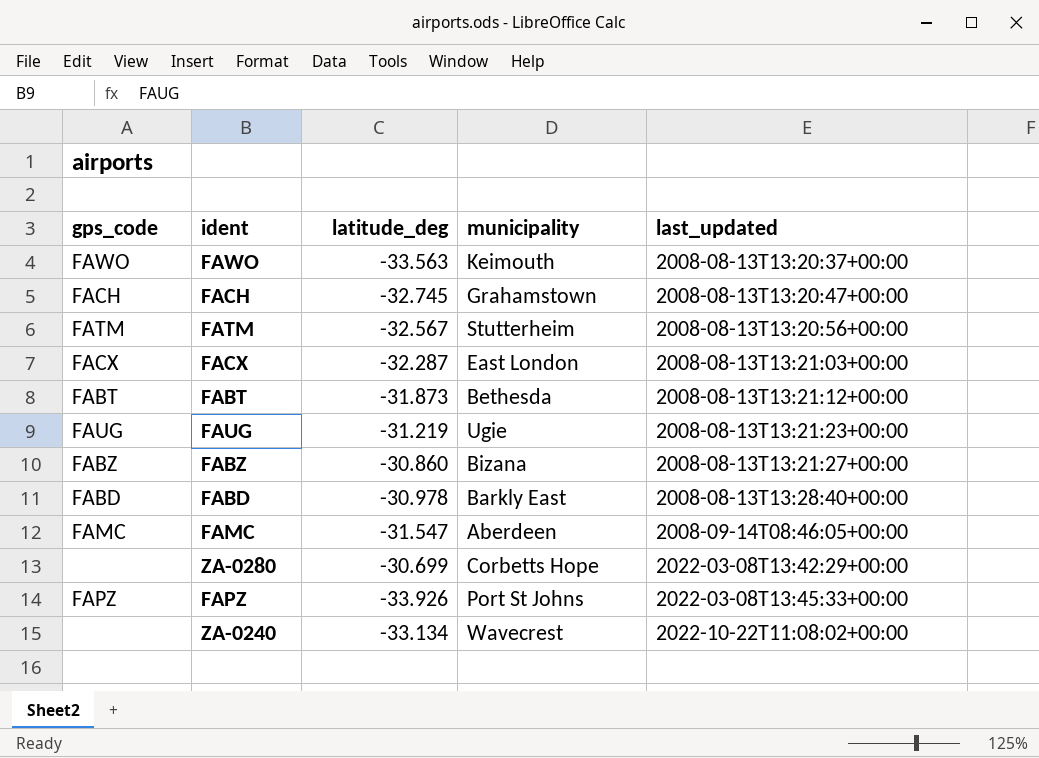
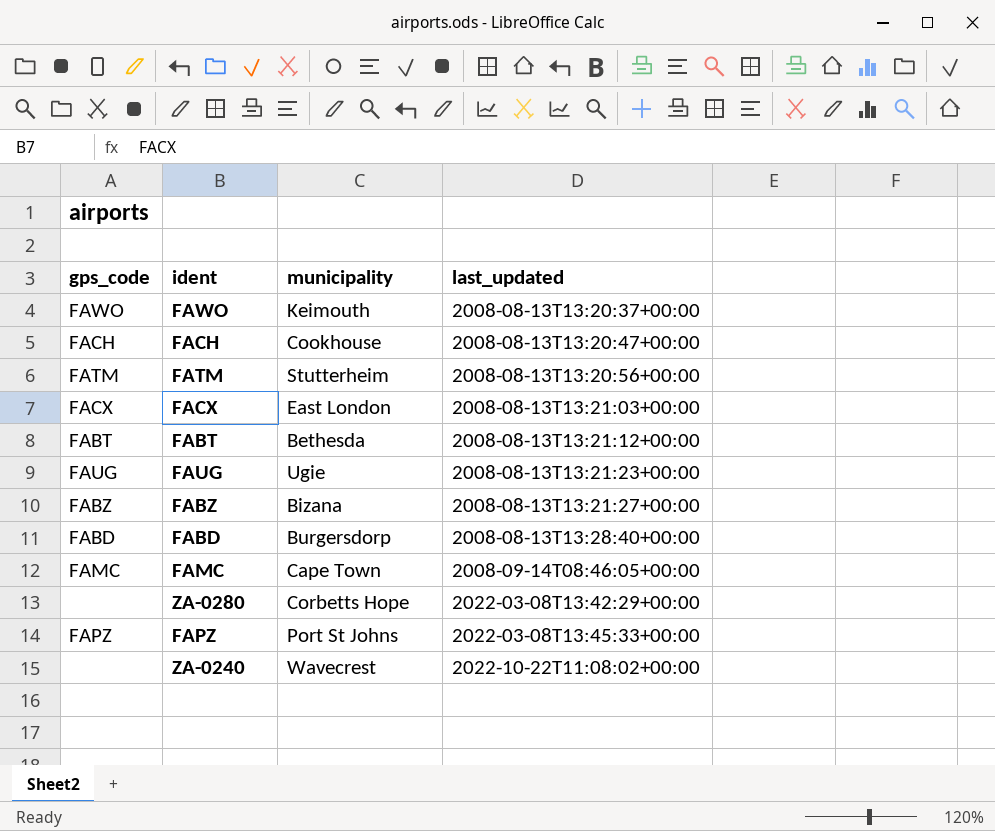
column latitude_deg | position: 3 -> none
FACH | municipality: Grahamstown -> Cookhouse
FABD | municipality: Barkly East -> Burgersdorp
FAMC | municipality: Aberdeen -> Cape Town

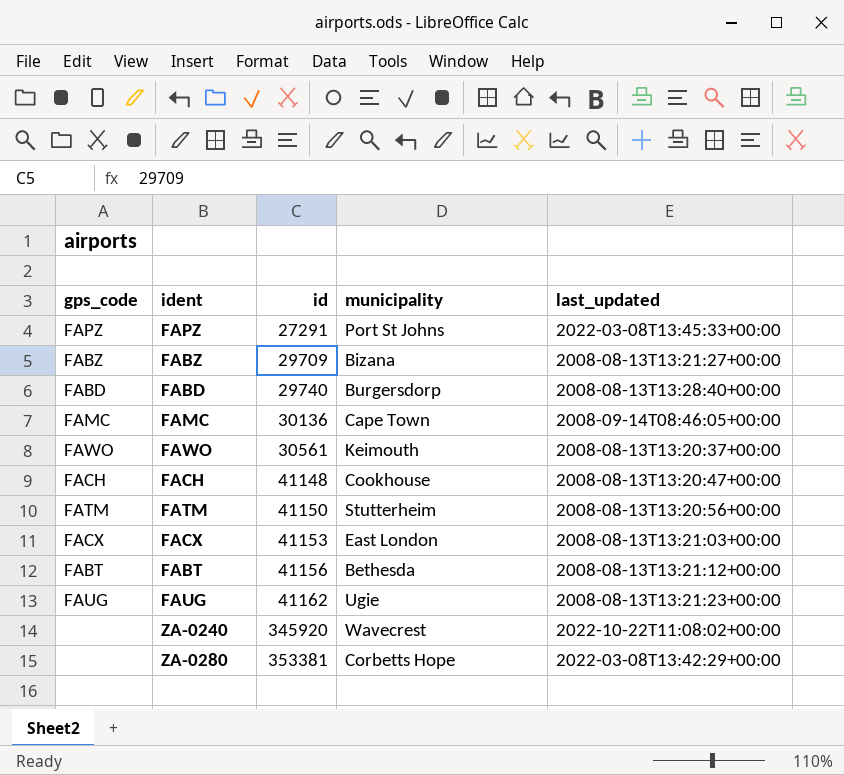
row order: last_updated ascending -> id ascending
column id | position: none -> 3

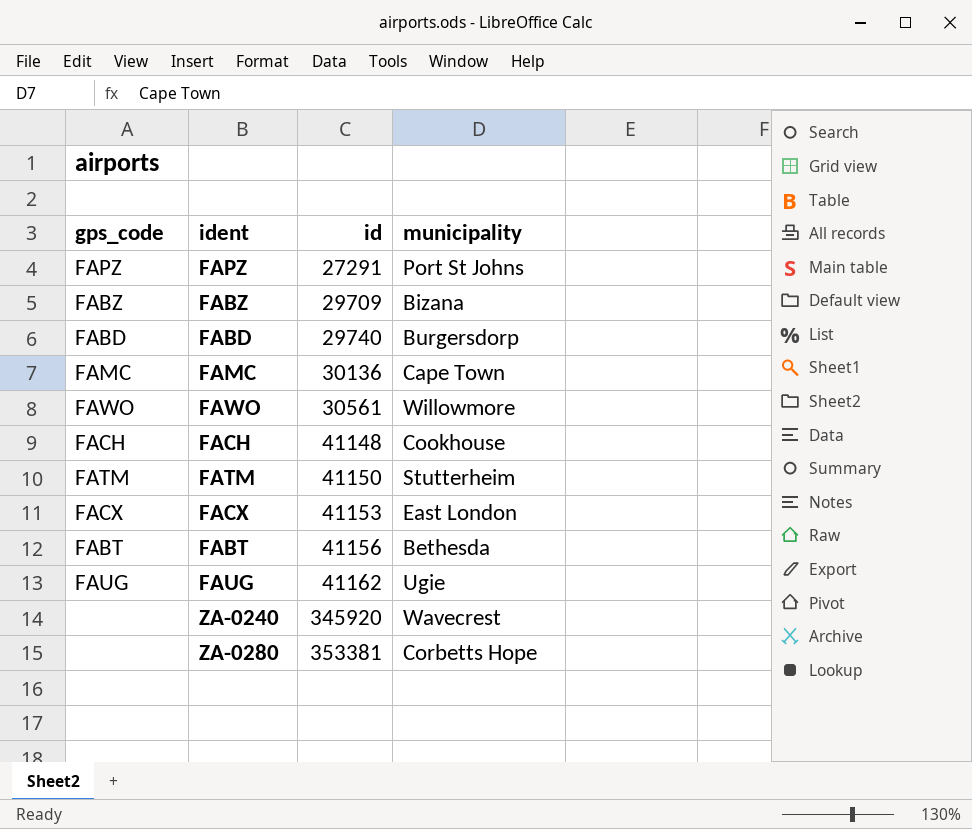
column last_updated | position: 5 -> none
FAWO | municipality: Keimouth -> Willowmore

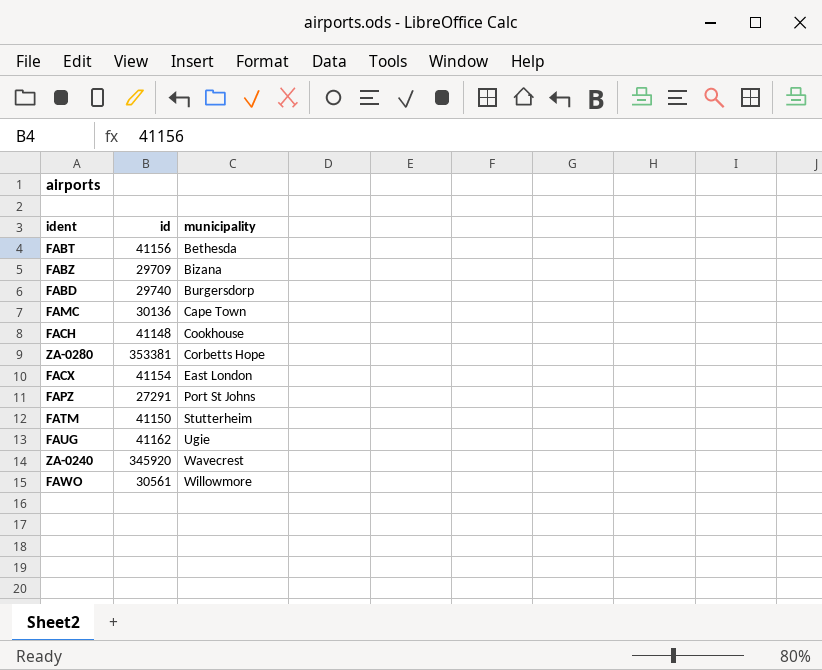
row order: id ascending -> municipality ascending
column gps_code | position: 1 -> none
FACX | id: 41153 -> 41154

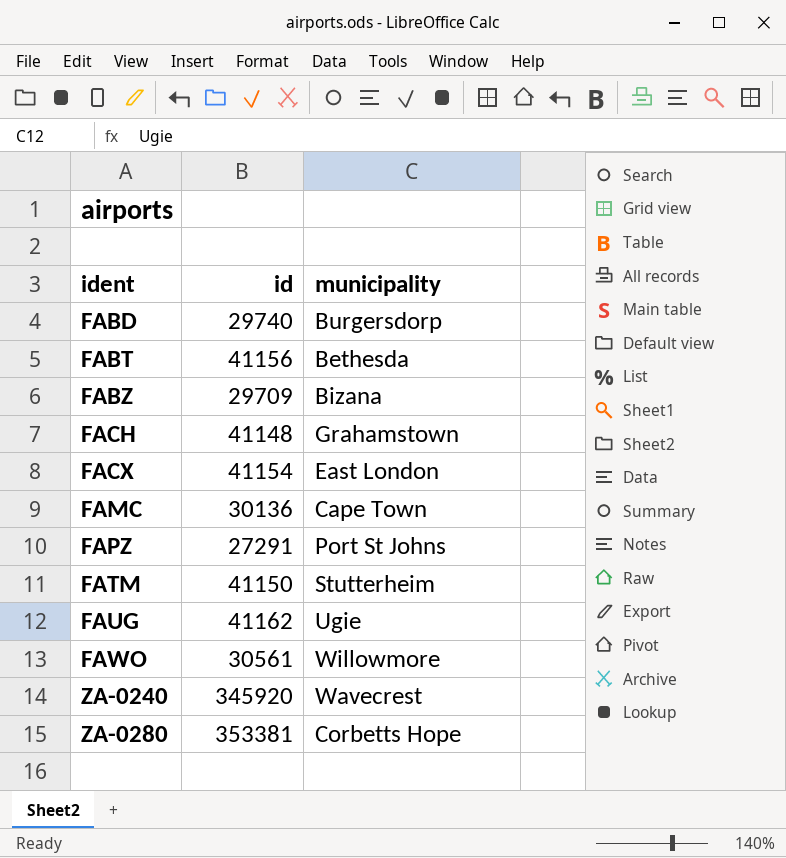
row order: municipality ascending -> ident ascending
FACH | municipality: Cookhouse -> Grahamstown

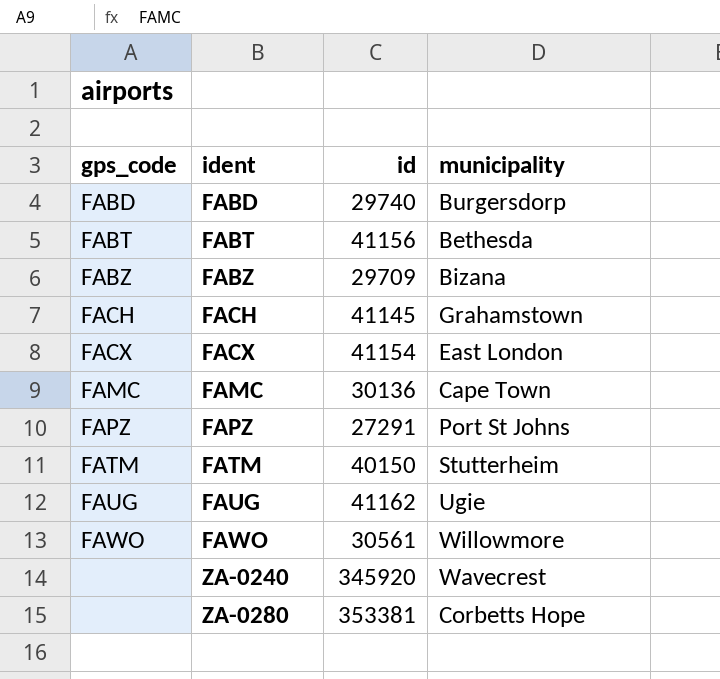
column gps_code | position: none -> 1
FACH | id: 41148 -> 41145
FATM | id: 41150 -> 40150

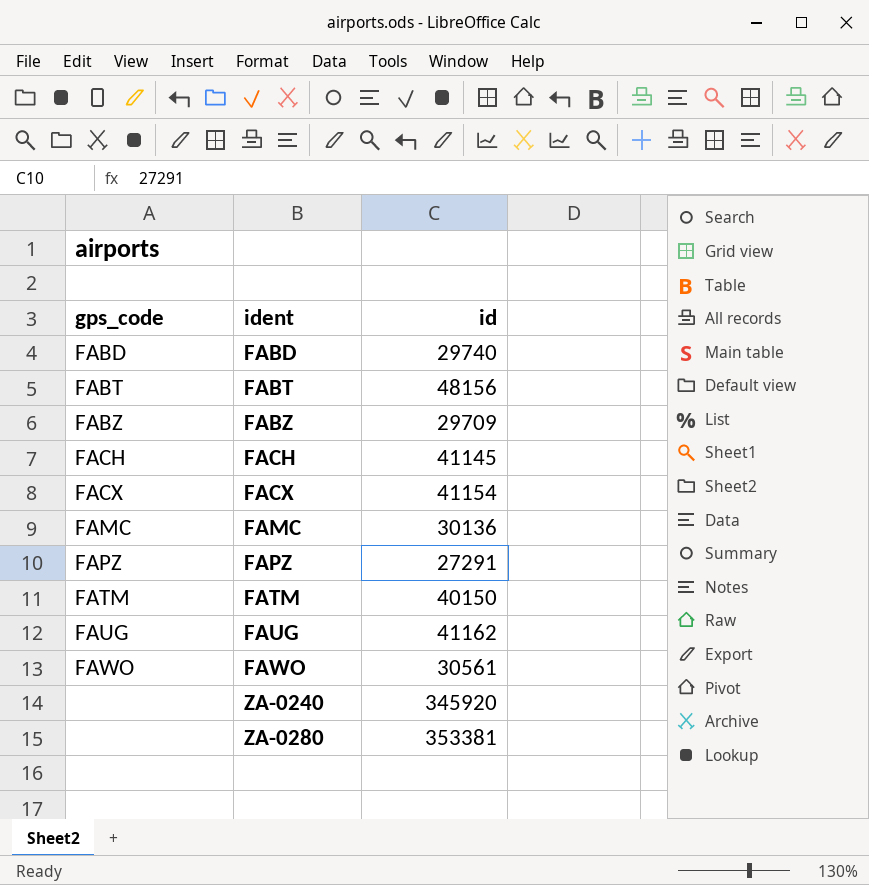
column municipality | position: 4 -> none
FABT | id: 41156 -> 48156

